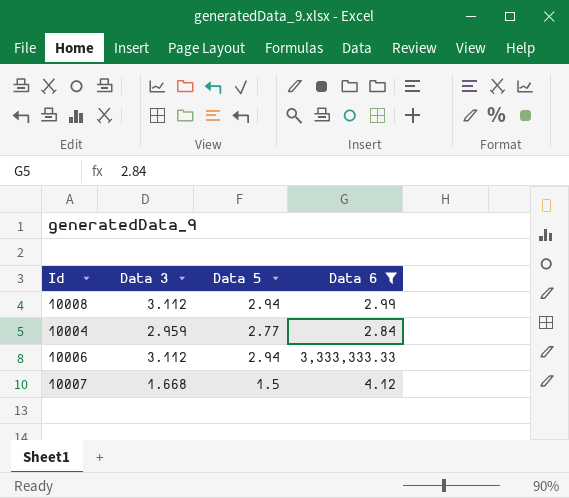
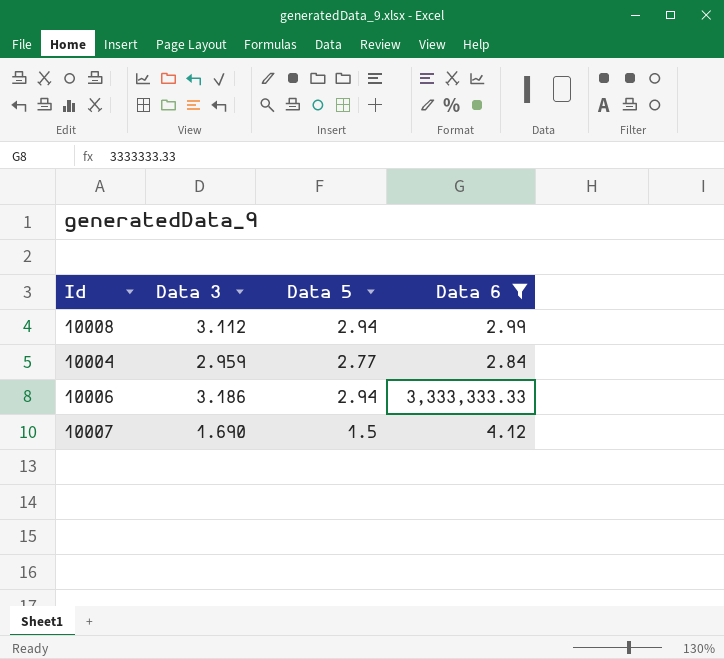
10006 | Data 3: 3.112 -> 3.186
10007 | Data 3: 1.668 -> 1.690

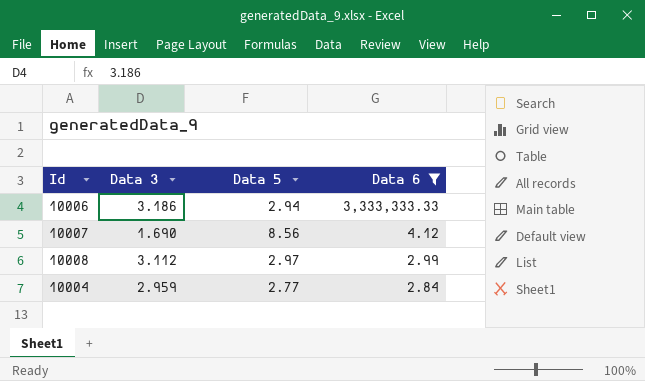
row order: none -> Data 6 descending
10007 | Data 5: 1.5 -> 8.56
10008 | Data 5: 2.94 -> 2.97

